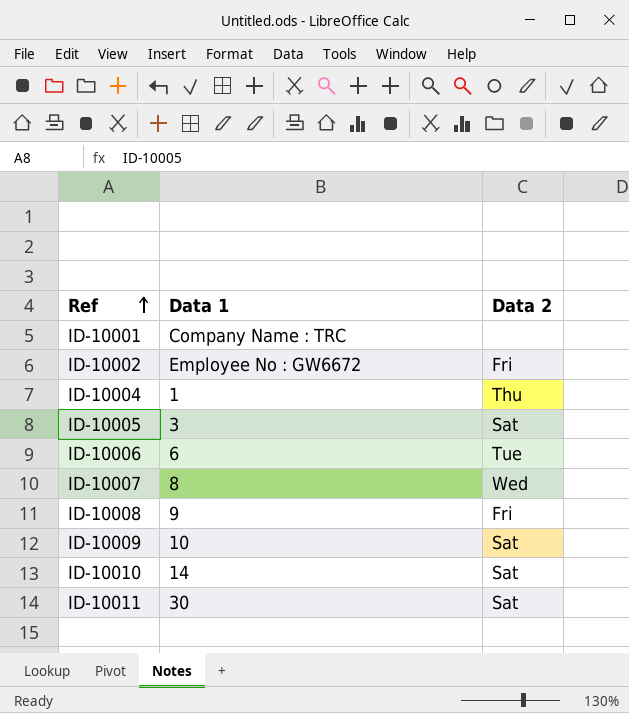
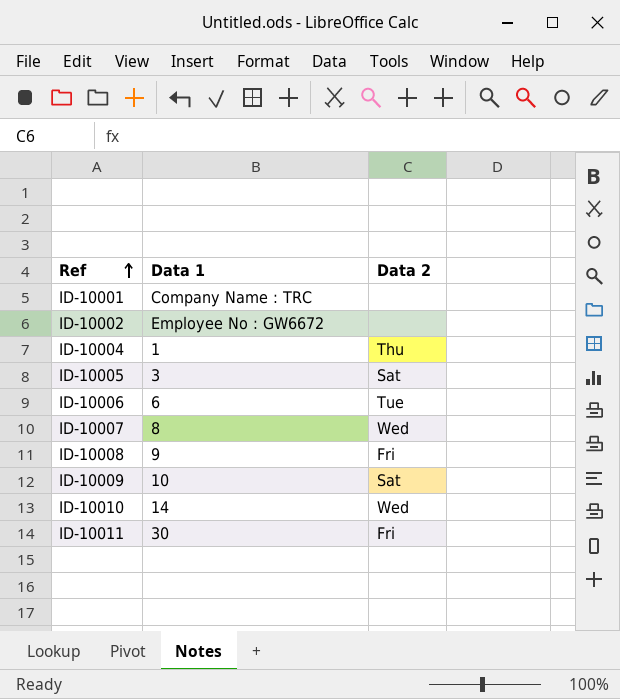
ID-10002 | Data 2: Fri -> none
ID-10010 | Data 2: Sat -> Wed
ID-10011 | Data 2: Sat -> Fri

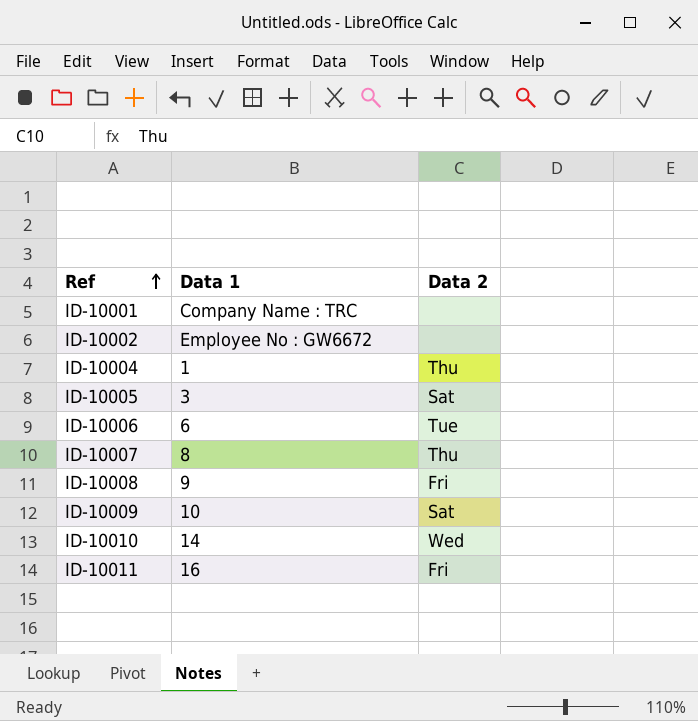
ID-10007 | Data 2: Wed -> Thu
ID-10011 | Data 1: 30 -> 16

